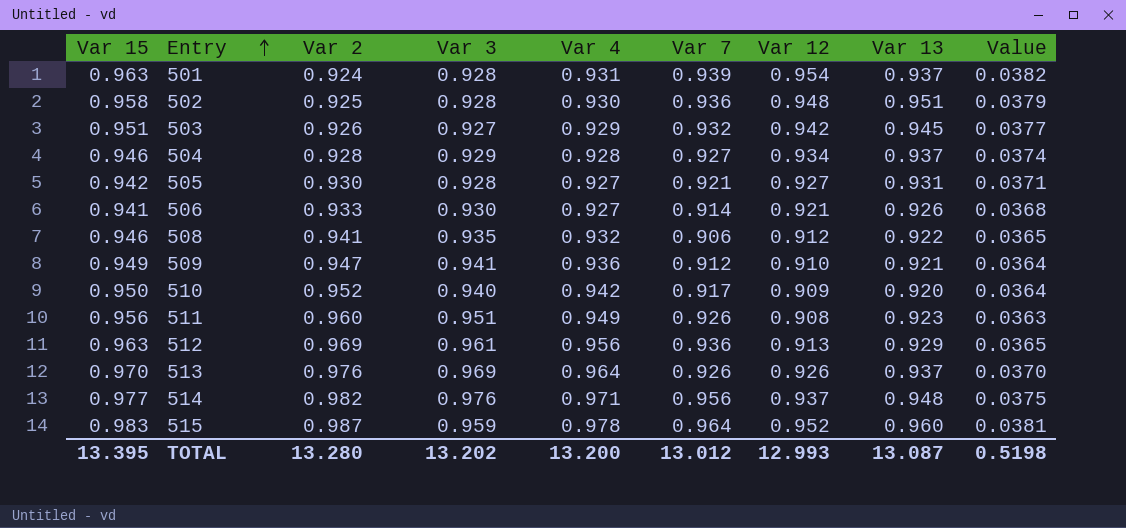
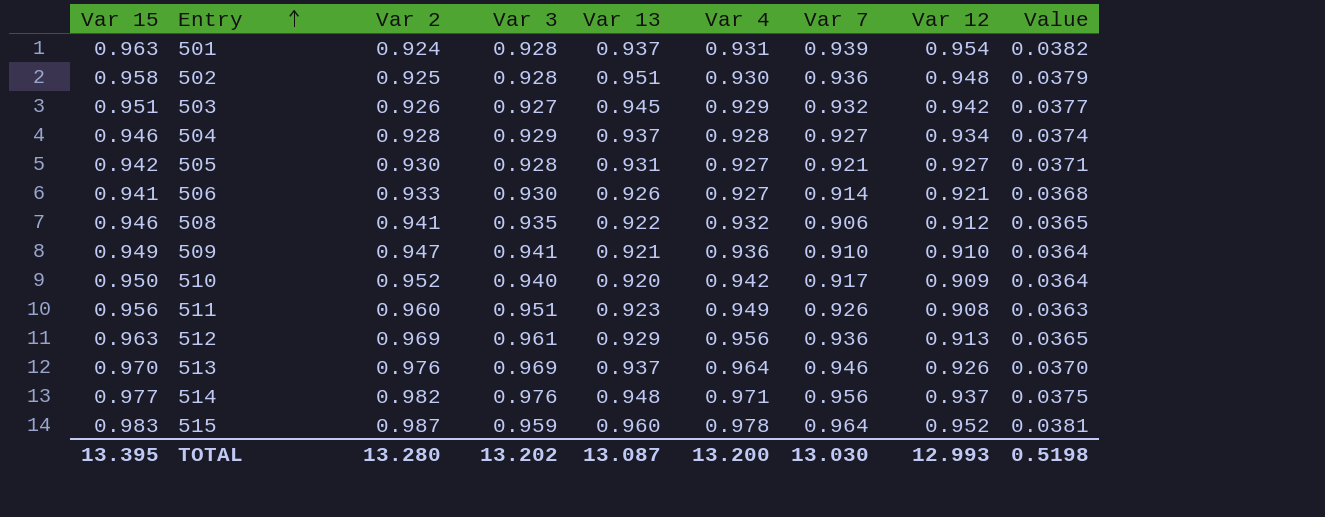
column Var 13 | position: 8 -> 5
509 | Var 7: 0.912 -> 0.910
513 | Var 7: 0.926 -> 0.946
TOTAL | Var 7: 13.012 -> 13.030

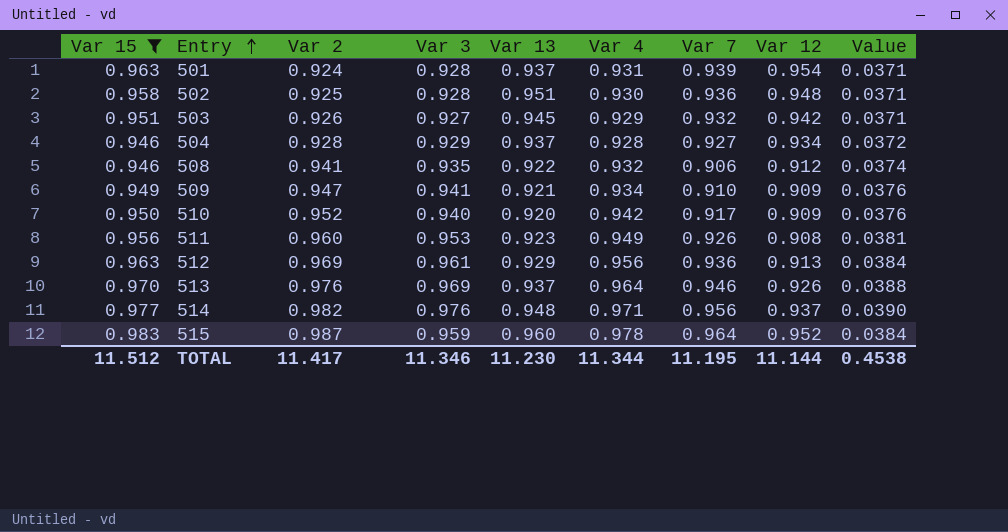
filter: none -> Var 15 >= 0.946
column Value | formula: [Var 12] * 0.04 -> [Var 3] * 0.04
509 | Var 4: 0.936 -> 0.934
509 | Var 12: 0.910 -> 0.909
511 | Var 3: 0.951 -> 0.953
TOTAL | Var 15: 13.395 -> 11.512
TOTAL | Var 2: 13.280 -> 11.417
TOTAL | Var 3: 13.202 -> 11.346
TOTAL | Var 13: 13.087 -> 11.230
TOTAL | Var 4: 13.200 -> 11.344
TOTAL | Var 7: 13.030 -> 11.195
TOTAL | Var 12: 12.993 -> 11.144
TOTAL | Value: 0.5198 -> 0.4538

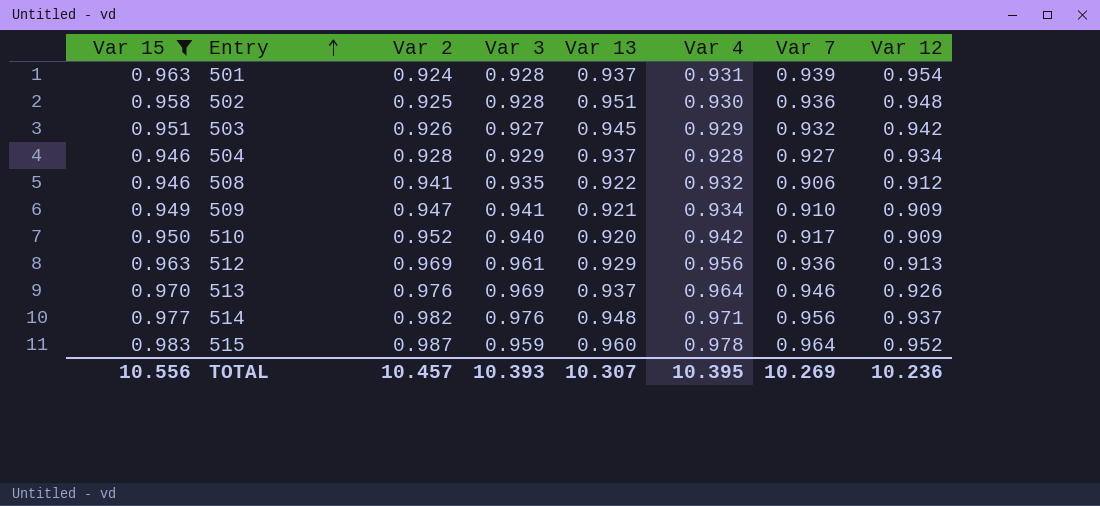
column Value | formula: [Var 3] * 0.04 -> none
row 511: 0.956 | 0.960 | 0.953 | 0.923 | 0.949 | 0.926 | 0.908 | 0.0381 -> none
TOTAL | Var 15: 11.512 -> 10.556
TOTAL | Var 2: 11.417 -> 10.457
TOTAL | Var 3: 11.346 -> 10.393
TOTAL | Var 13: 11.230 -> 10.307
TOTAL | Var 4: 11.344 -> 10.395
TOTAL | Var 7: 11.195 -> 10.269
TOTAL | Var 12: 11.144 -> 10.236

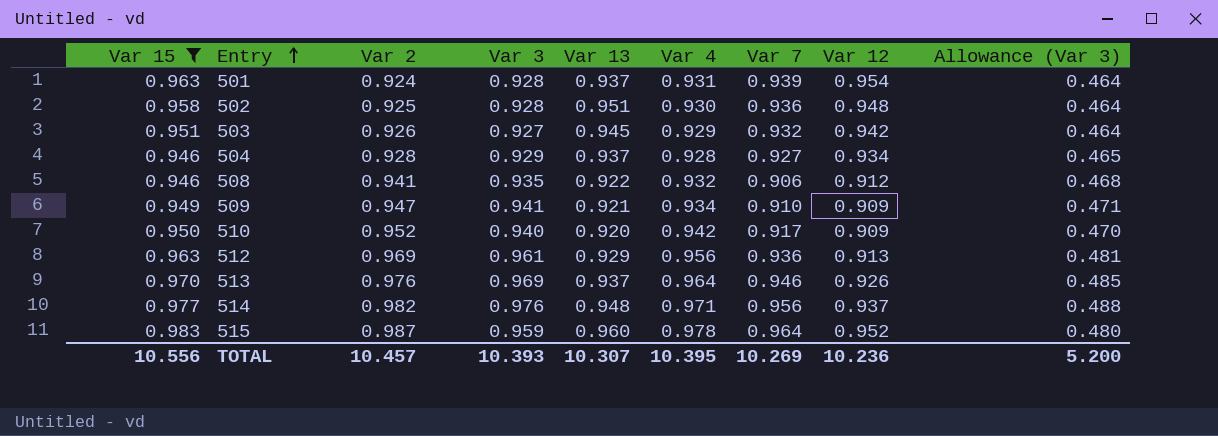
column Allowance (Var 3) | formula: none -> [Var 3] * 0.5

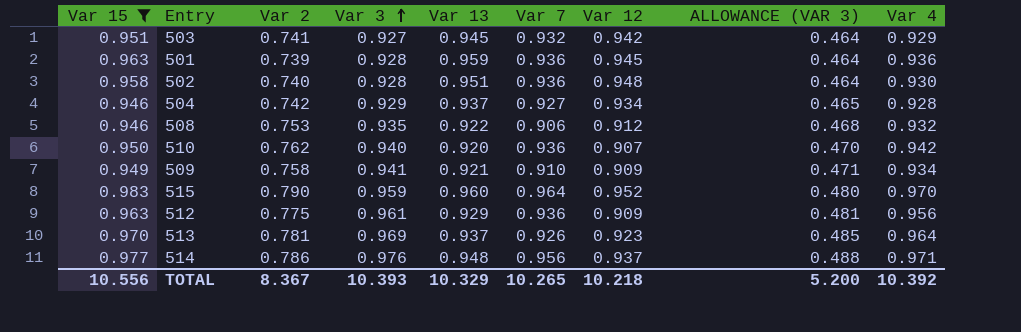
row order: Entry ascending -> Var 3 ascending
column name: Allowance (Var 3) -> ALLOWANCE (VAR 3)
column Var 4 | position: 6 -> 9
503 | Var 2: 0.926 -> 0.741
501 | Var 2: 0.924 -> 0.739
501 | Var 13: 0.937 -> 0.959
501 | Var 7: 0.939 -> 0.936
501 | Var 12: 0.954 -> 0.945
501 | Var 4: 0.931 -> 0.936
502 | Var 2: 0.925 -> 0.740
504 | Var 2: 0.928 -> 0.742
508 | Var 2: 0.941 -> 0.753
510 | Var 2: 0.952 -> 0.762
510 | Var 7: 0.917 -> 0.936
510 | Var 12: 0.909 -> 0.907
509 | Var 2: 0.947 -> 0.758
515 | Var 2: 0.987 -> 0.790
515 | Var 4: 0.978 -> 0.970
512 | Var 2: 0.969 -> 0.775
512 | Var 12: 0.913 -> 0.909
513 | Var 2: 0.976 -> 0.781
513 | Var 7: 0.946 -> 0.926
513 | Var 12: 0.926 -> 0.923
514 | Var 2: 0.982 -> 0.786
TOTAL | Var 2: 10.457 -> 8.367
TOTAL | Var 13: 10.307 -> 10.329
TOTAL | Var 7: 10.269 -> 10.265
TOTAL | Var 12: 10.236 -> 10.218
TOTAL | Var 4: 10.395 -> 10.392

